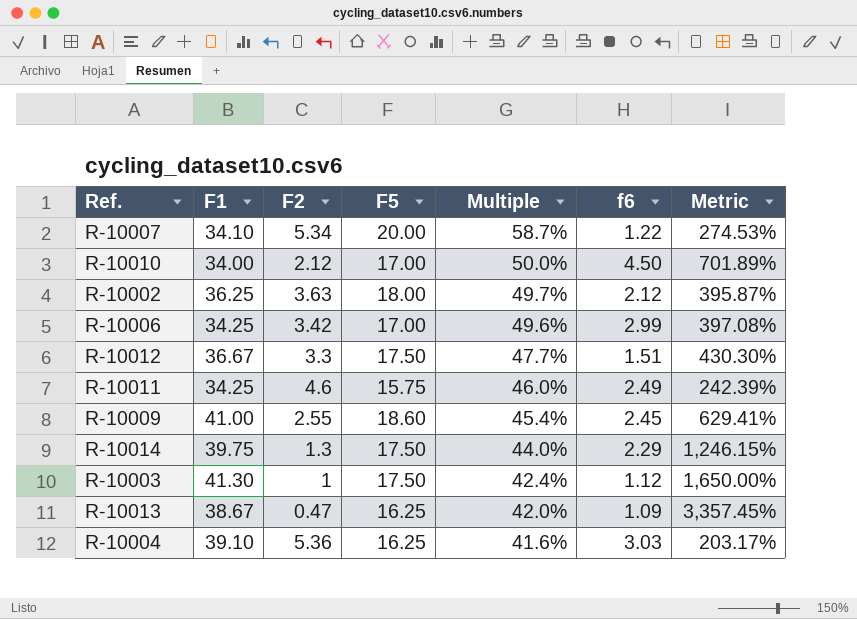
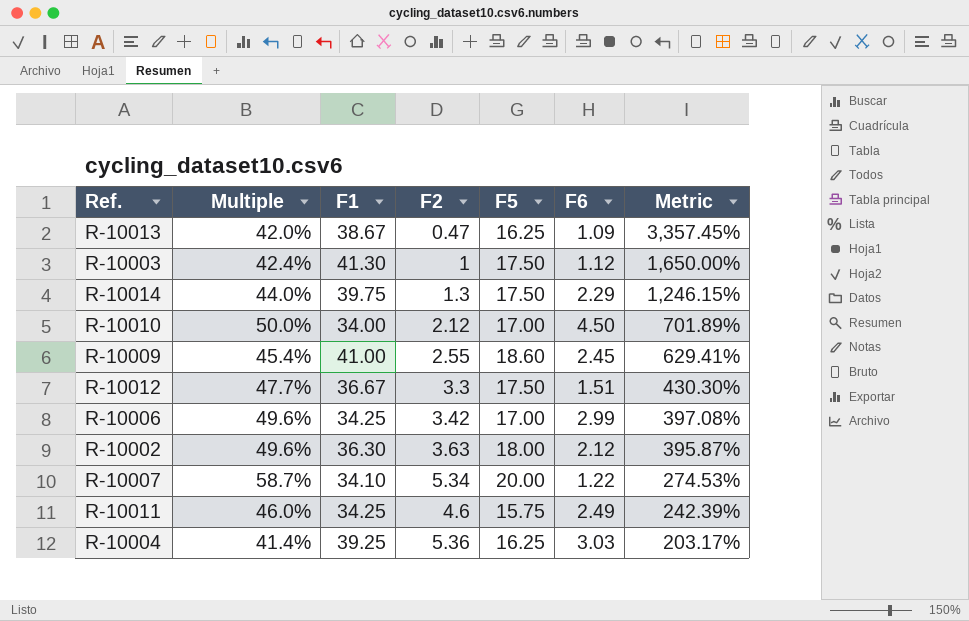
row order: Multiple descending -> Metric descending
column Multiple | position: 5 -> 2
column name: f6 -> F6
R-10002 | Multiple: 49.7% -> 49.6%
R-10002 | F1: 36.25 -> 36.30
R-10004 | Multiple: 41.6% -> 41.4%
R-10004 | F1: 39.10 -> 39.25

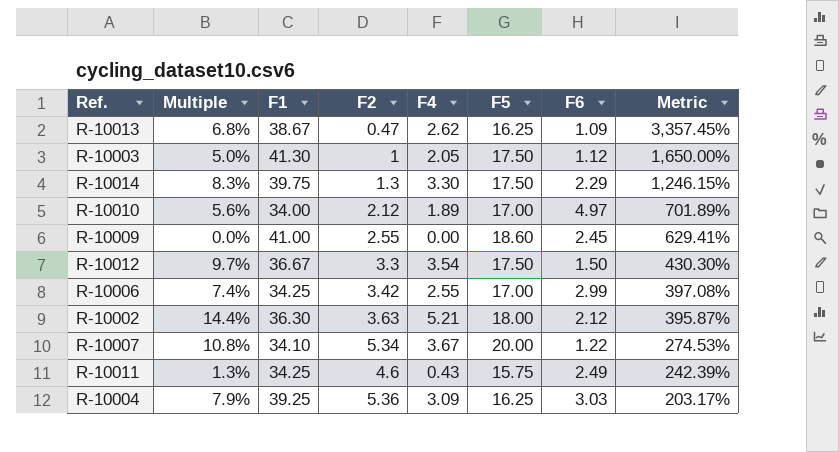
column Multiple | formula: [F5] / [F1] -> [F4] / [F1]
column F4 | position: none -> 5
R-10010 | F6: 4.50 -> 4.97
R-10012 | F6: 1.51 -> 1.50

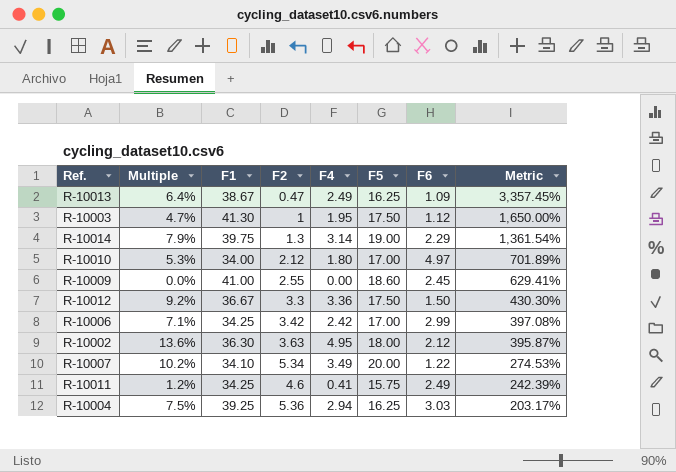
R-10013 | Multiple: 6.8% -> 6.4%
R-10013 | F4: 2.62 -> 2.49
R-10003 | Multiple: 5.0% -> 4.7%
R-10003 | F4: 2.05 -> 1.95
R-10014 | Multiple: 8.3% -> 7.9%
R-10014 | F4: 3.30 -> 3.14
R-10014 | F5: 17.50 -> 19.00
R-10014 | Metric: 1,246.15% -> 1,361.54%
R-10010 | Multiple: 5.6% -> 5.3%
R-10010 | F4: 1.89 -> 1.80
R-10012 | Multiple: 9.7% -> 9.2%
R-10012 | F4: 3.54 -> 3.36
R-10006 | Multiple: 7.4% -> 7.1%
R-10006 | F4: 2.55 -> 2.42
R-10002 | Multiple: 14.4% -> 13.6%
R-10002 | F4: 5.21 -> 4.95
R-10007 | Multiple: 10.8% -> 10.2%
R-10007 | F4: 3.67 -> 3.49
R-10011 | Multiple: 1.3% -> 1.2%
R-10011 | F4: 0.43 -> 0.41
R-10004 | Multiple: 7.9% -> 7.5%
R-10004 | F4: 3.09 -> 2.94

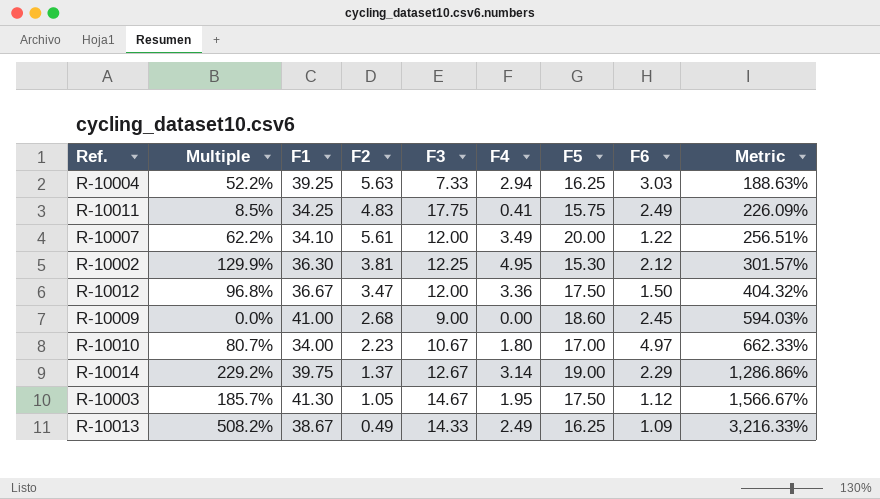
row order: Metric descending -> Metric ascending
column Multiple | formula: [F4] / [F1] -> [F4] / [F2]
column F3 | position: none -> 5
row R-10006: 7.1% | 34.25 | 3.42 | 2.42 | 17.00 | 2.99 | 397.08% -> none
R-10004 | F2: 5.36 -> 5.63
R-10004 | Metric: 203.17% -> 188.63%
R-10011 | F2: 4.6 -> 4.83
R-10011 | Metric: 242.39% -> 226.09%
R-10007 | F2: 5.34 -> 5.61
R-10007 | Metric: 274.53% -> 256.51%
R-10002 | F2: 3.63 -> 3.81
R-10002 | F5: 18.00 -> 15.30
R-10002 | Metric: 395.87% -> 301.57%
R-10012 | F2: 3.3 -> 3.47
R-10012 | Metric: 430.30% -> 404.32%
R-10009 | F2: 2.55 -> 2.68
R-10009 | Metric: 629.41% -> 594.03%
R-10010 | F2: 2.12 -> 2.23
R-10010 | Metric: 701.89% -> 662.33%
R-10014 | F2: 1.3 -> 1.37
R-10014 | Metric: 1,361.54% -> 1,286.86%
R-10003 | F2: 1 -> 1.05
R-10003 | Metric: 1,650.00% -> 1,566.67%
R-10013 | F2: 0.47 -> 0.49
R-10013 | Metric: 3,357.45% -> 3,216.33%

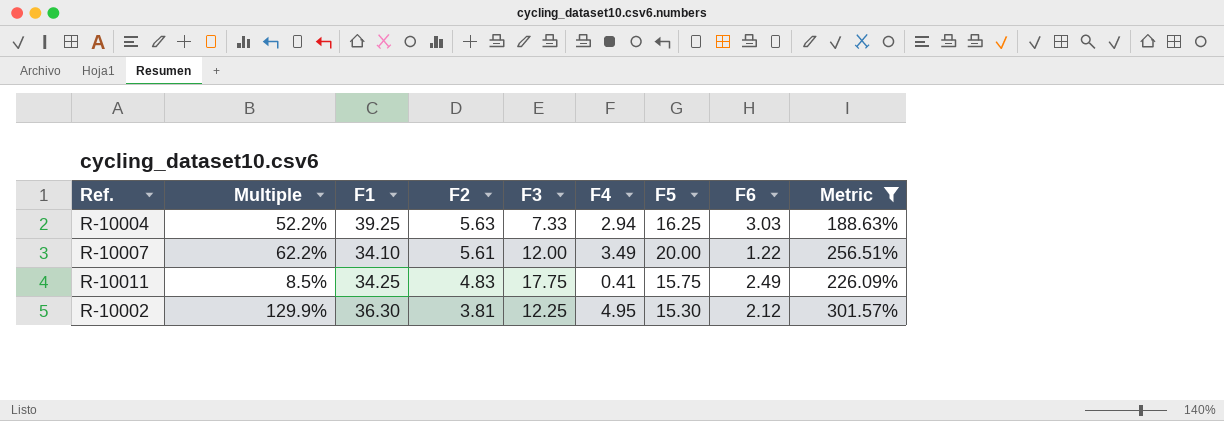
filter: none -> Metric <= 301.57%
row order: Metric ascending -> F2 descending

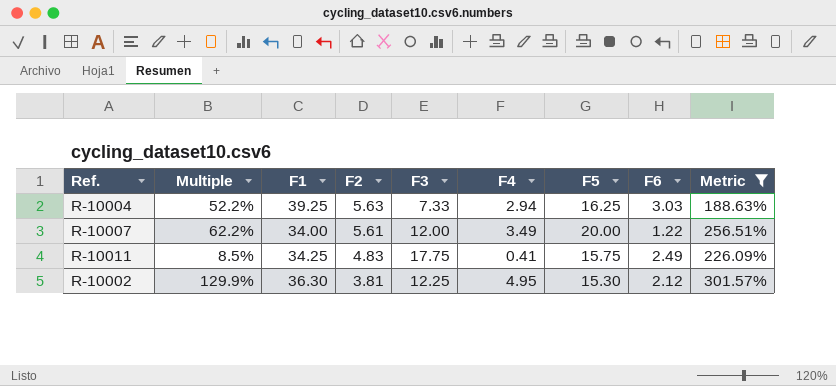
R-10007 | F1: 34.10 -> 34.00

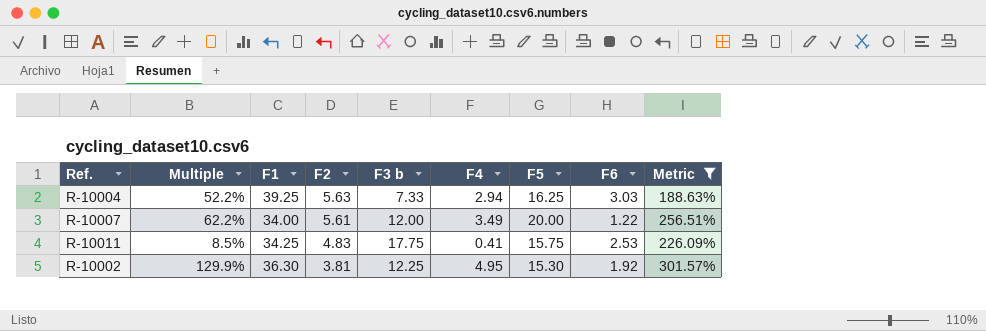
column name: F3 -> F3 b
R-10011 | F6: 2.49 -> 2.53
R-10002 | F6: 2.12 -> 1.92

